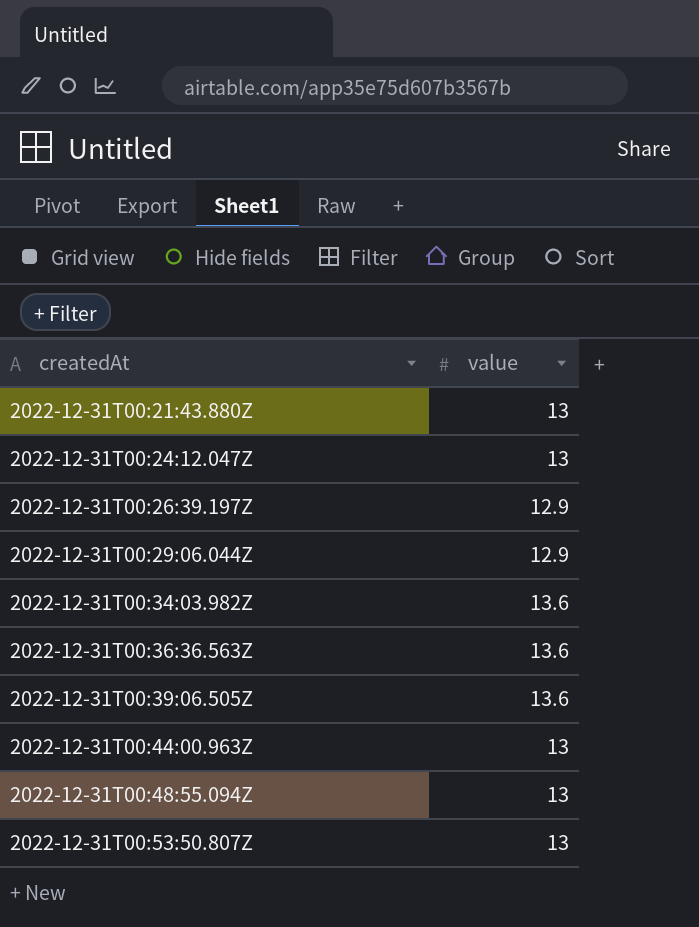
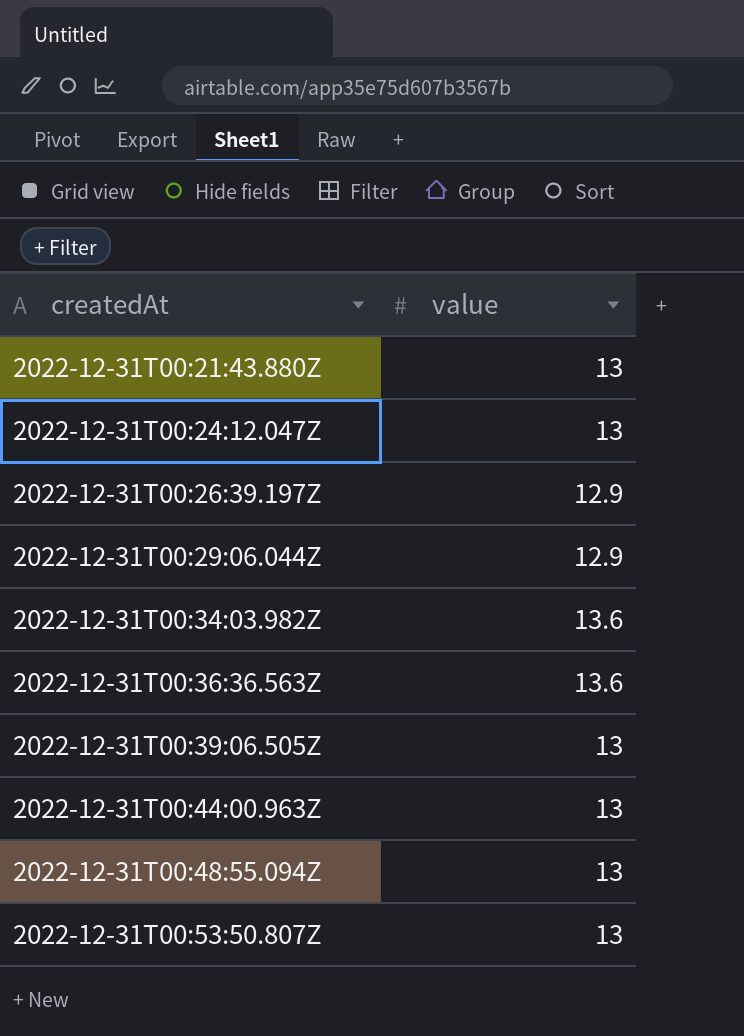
2022-12-31T00:39:06.505Z | value: 13.6 -> 13

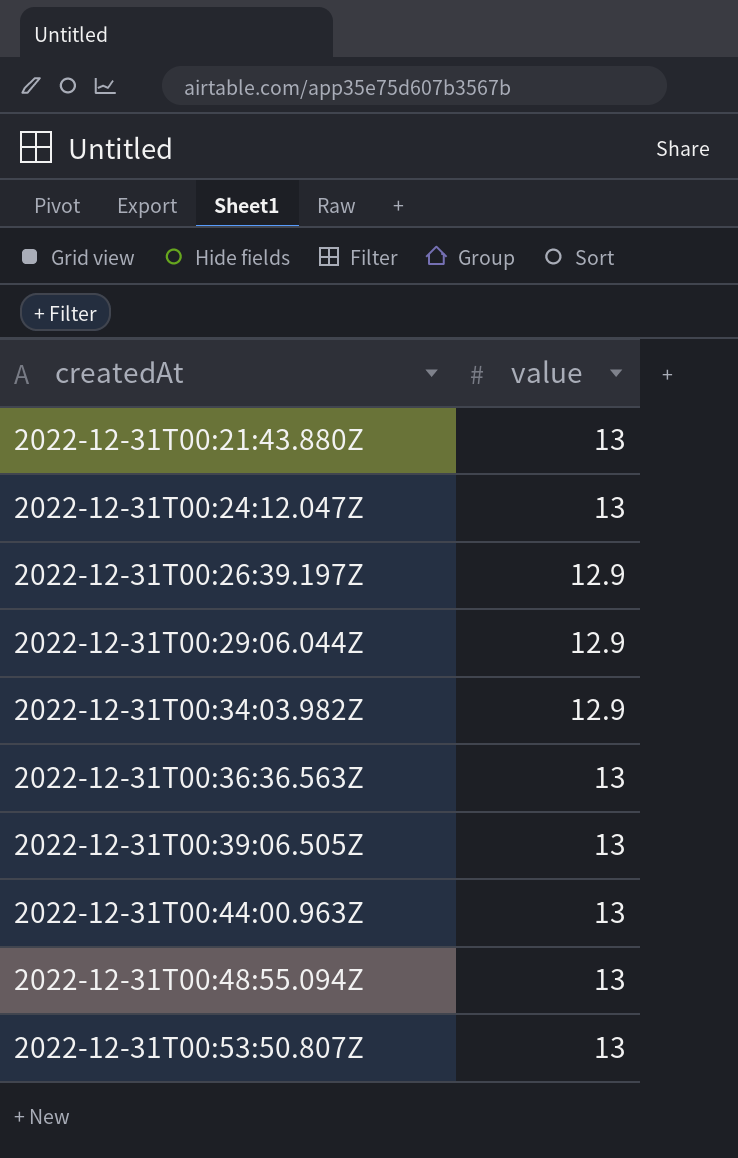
2022-12-31T00:34:03.982Z | value: 13.6 -> 12.9
2022-12-31T00:36:36.563Z | value: 13.6 -> 13

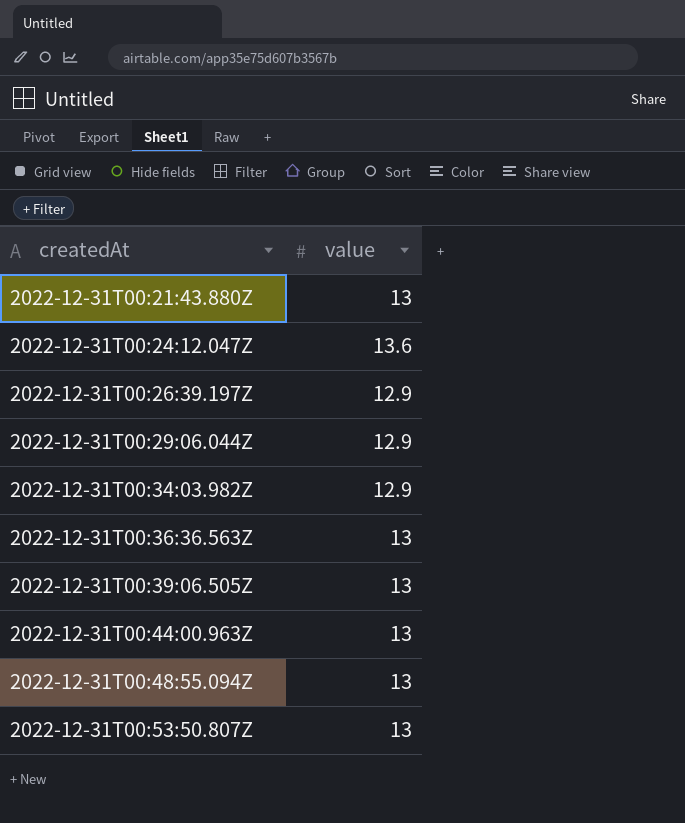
2022-12-31T00:24:12.047Z | value: 13 -> 13.6

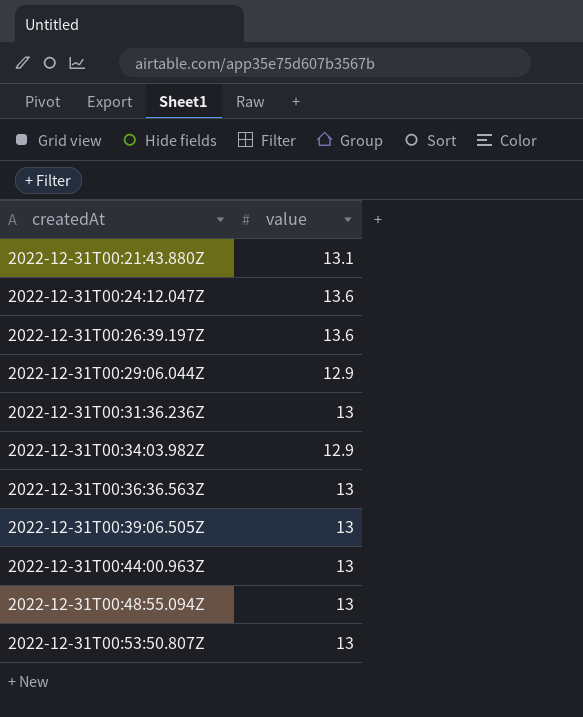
2022-12-31T00:21:43.880Z | value: 13 -> 13.1
2022-12-31T00:26:39.197Z | value: 12.9 -> 13.6
row 2022-12-31T00:31:36.236Z: none -> 13

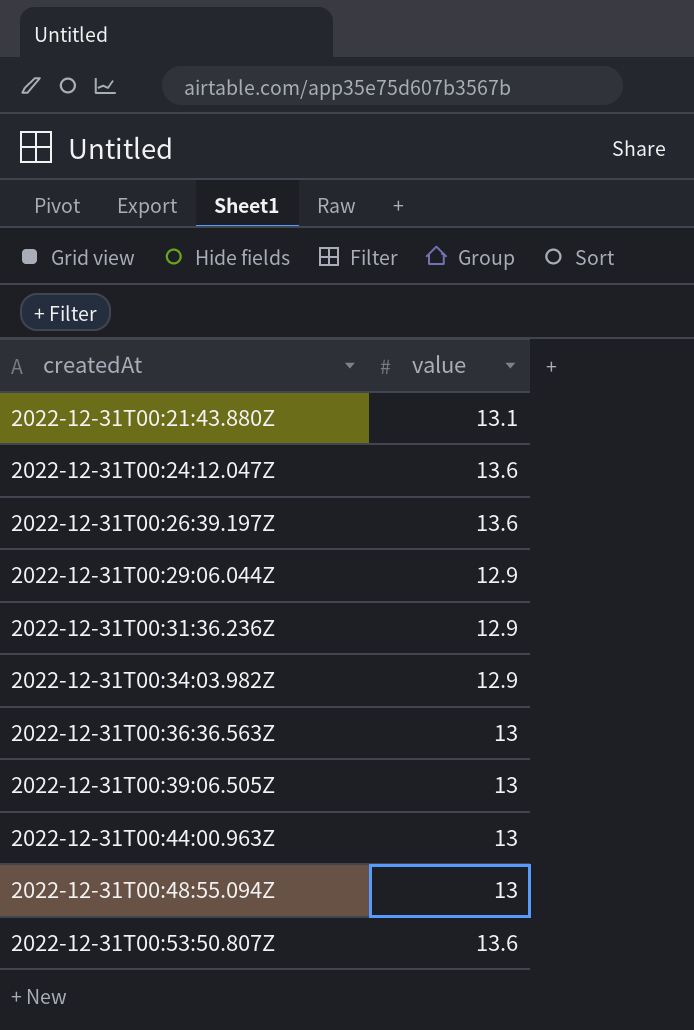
2022-12-31T00:31:36.236Z | value: 13 -> 12.9
2022-12-31T00:53:50.807Z | value: 13 -> 13.6

